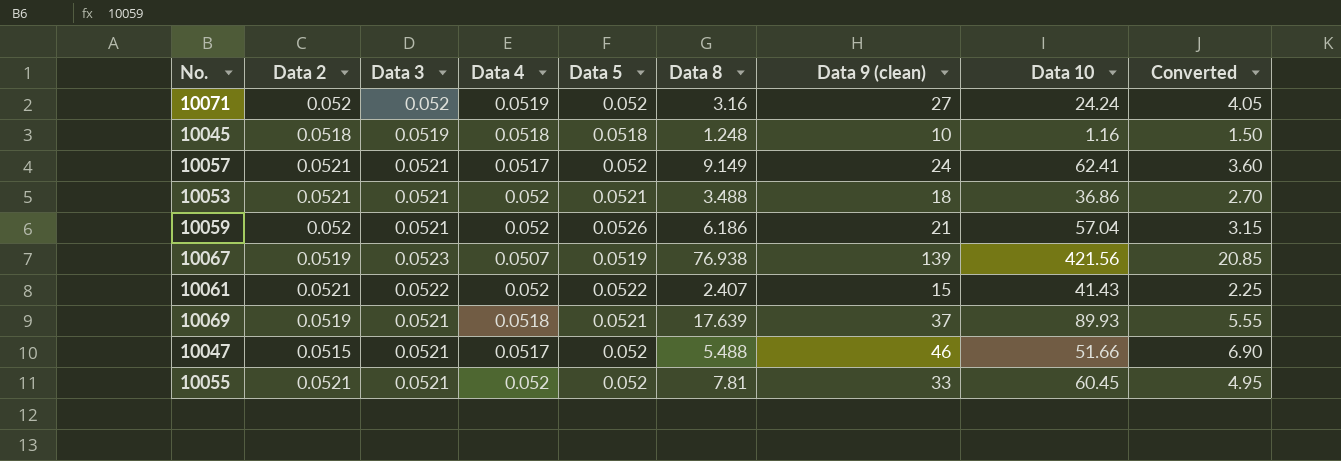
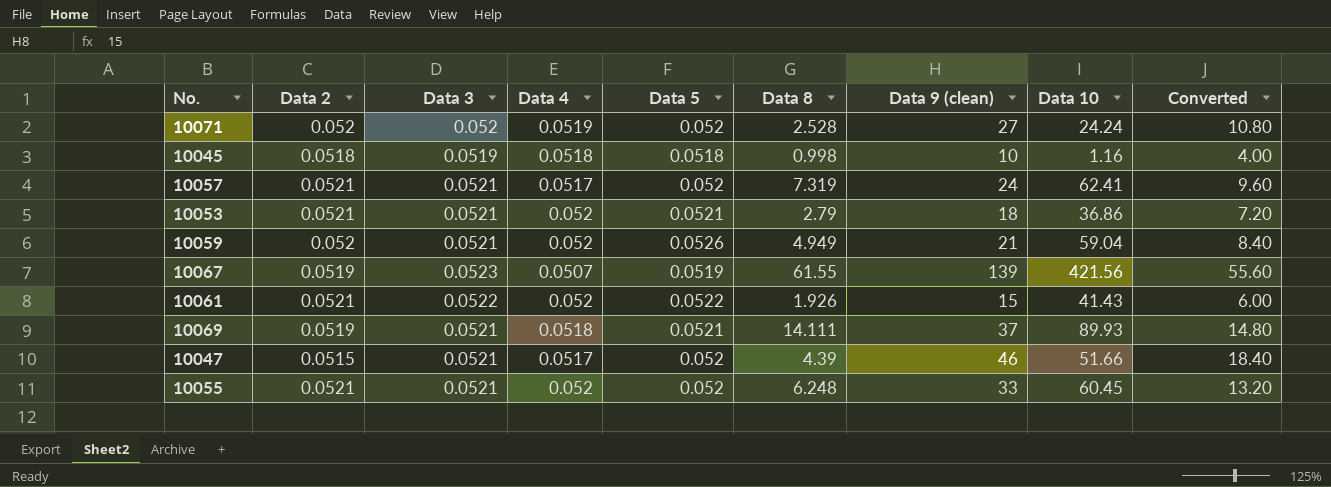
column Converted | formula: [Data 9 (clean)] * 0.15 -> [Data 9 (clean)] * 0.4
10071 | Data 8: 3.16 -> 2.528
10045 | Data 8: 1.248 -> 0.998
10057 | Data 8: 9.149 -> 7.319
10053 | Data 8: 3.488 -> 2.79
10059 | Data 8: 6.186 -> 4.949
10059 | Data 10: 57.04 -> 59.04
10067 | Data 8: 76.938 -> 61.55
10061 | Data 8: 2.407 -> 1.926
10069 | Data 8: 17.639 -> 14.111
10047 | Data 8: 5.488 -> 4.39
10055 | Data 8: 7.81 -> 6.248

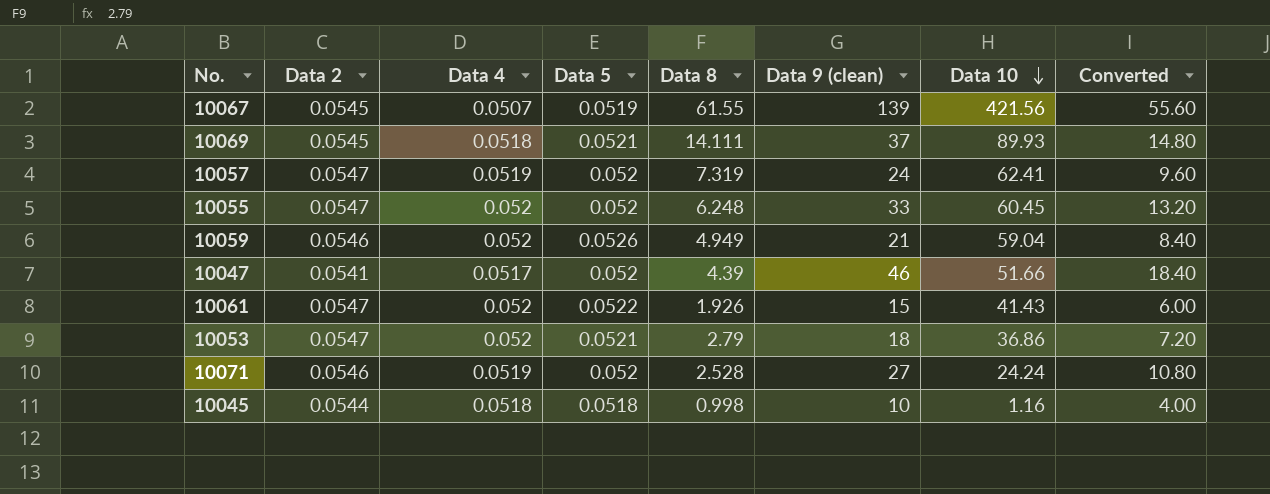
row order: none -> Data 10 descending
column Data 3 | position: 3 -> none
10067 | Data 2: 0.0519 -> 0.0545
10069 | Data 2: 0.0519 -> 0.0545
10057 | Data 2: 0.0521 -> 0.0547
10057 | Data 4: 0.0517 -> 0.0519
10055 | Data 2: 0.0521 -> 0.0547
10059 | Data 2: 0.052 -> 0.0546
10047 | Data 2: 0.0515 -> 0.0541
10061 | Data 2: 0.0521 -> 0.0547
10053 | Data 2: 0.0521 -> 0.0547
10071 | Data 2: 0.052 -> 0.0546
10045 | Data 2: 0.0518 -> 0.0544

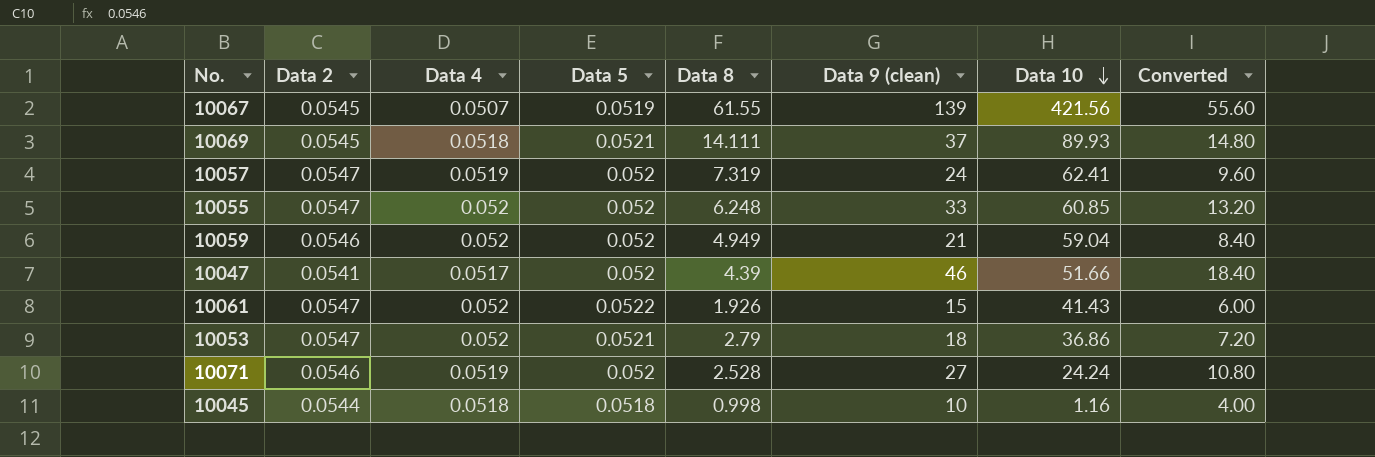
10055 | Data 10: 60.45 -> 60.85
10059 | Data 5: 0.0526 -> 0.052

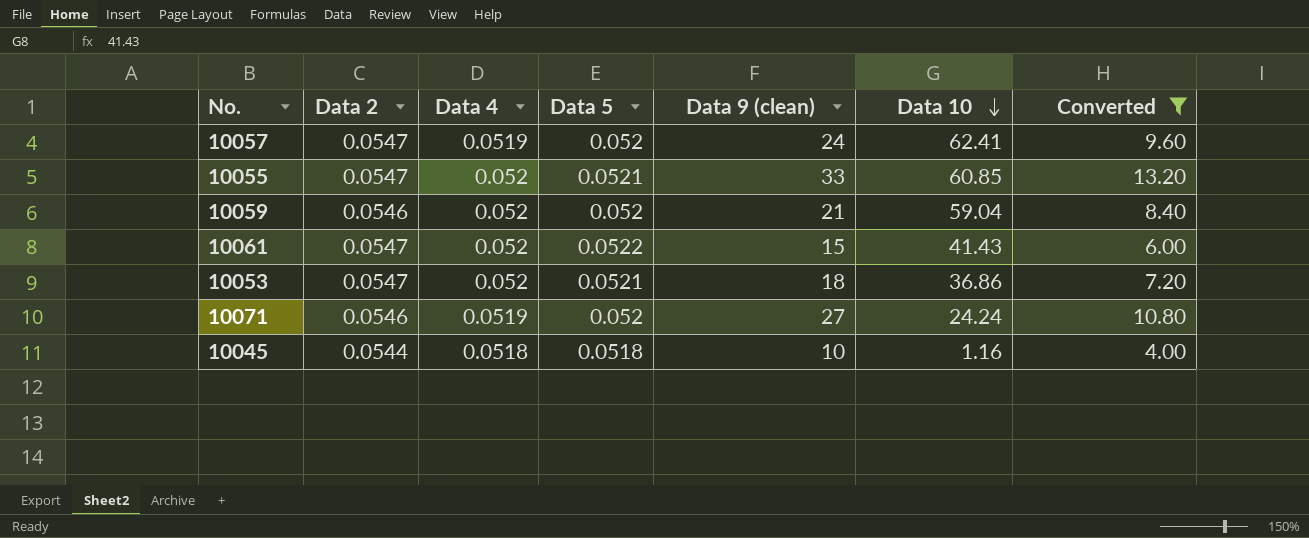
filter: none -> Converted <= 13.20
column Data 8 | position: 5 -> none
10055 | Data 5: 0.052 -> 0.0521

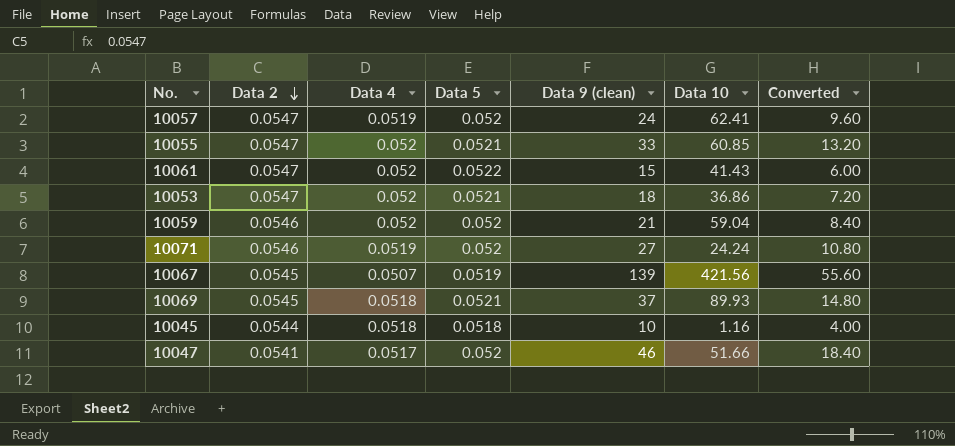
filter: Converted <= 13.20 -> none
row order: Data 10 descending -> Data 2 descending

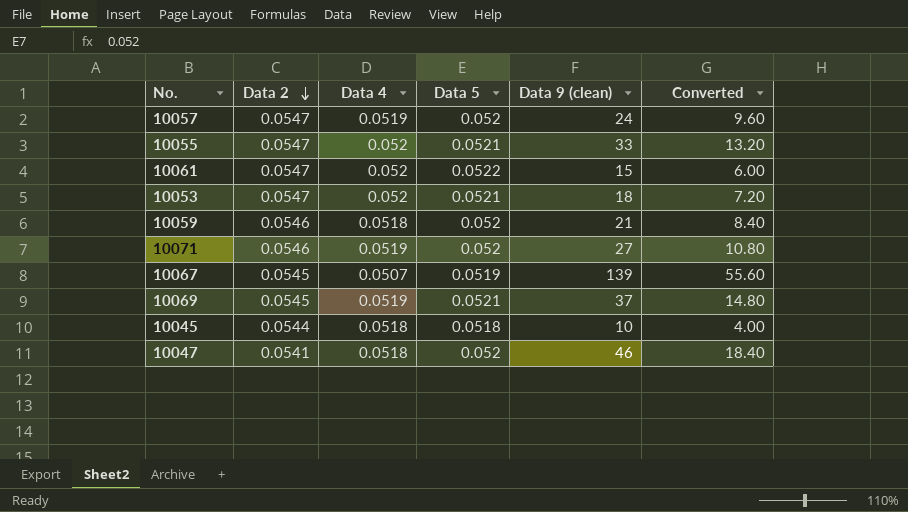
column Data 10 | position: 6 -> none
10059 | Data 4: 0.052 -> 0.0518
10069 | Data 4: 0.0518 -> 0.0519
10047 | Data 4: 0.0517 -> 0.0518

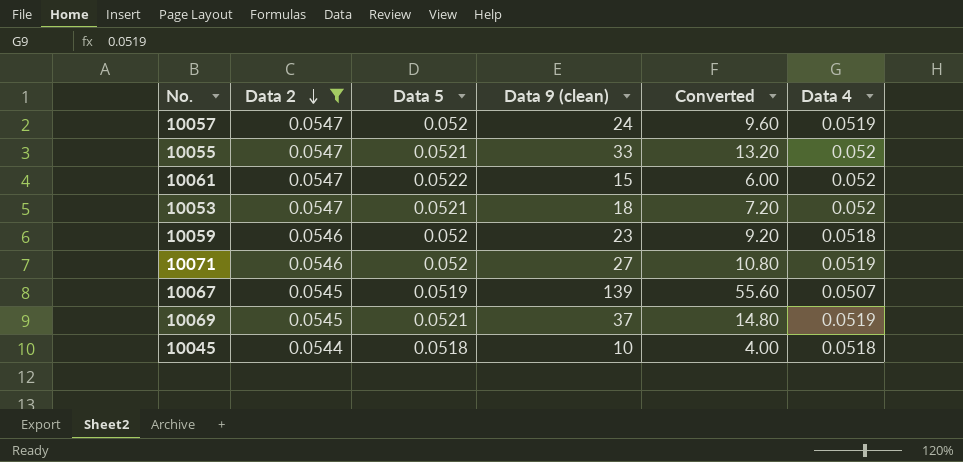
filter: none -> Data 2 != 0.0541
column Data 4 | position: 3 -> 6
10059 | Data 9 (clean): 21 -> 23
10059 | Converted: 8.40 -> 9.20

